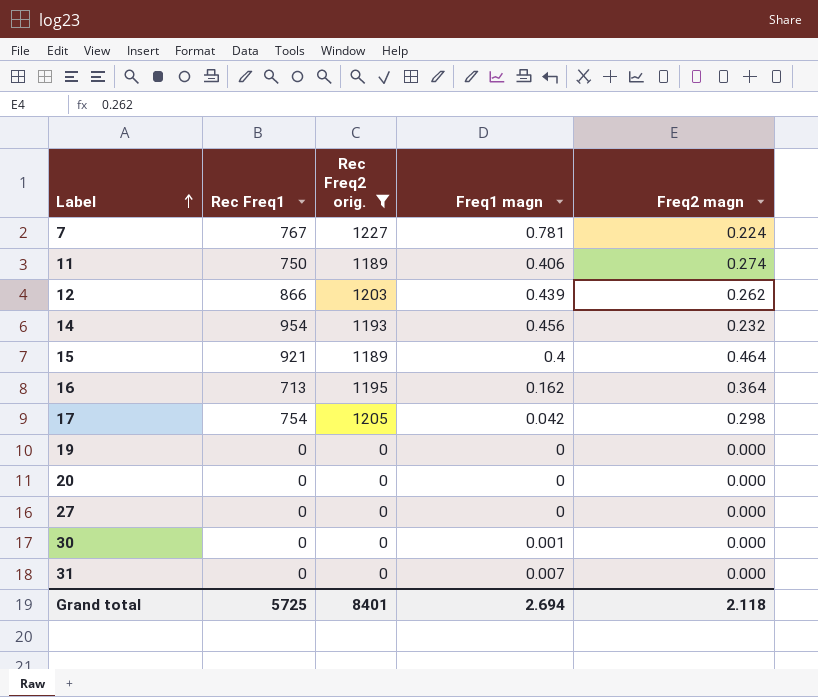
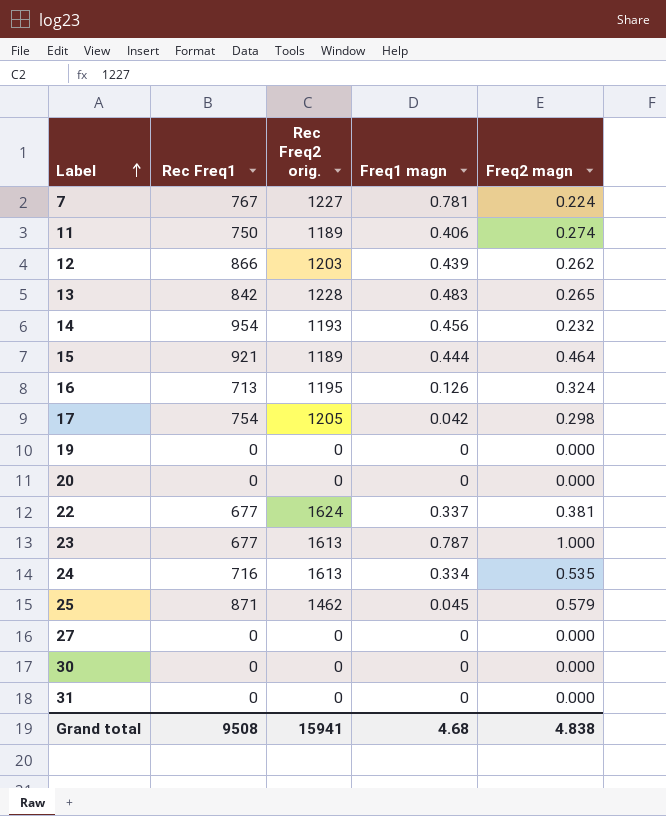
filter: Rec Freq2 orig. <= 1227 -> none
15 | Freq1 magn: 0.4 -> 0.444
16 | Freq1 magn: 0.162 -> 0.126
16 | Freq2 magn: 0.364 -> 0.324
30 | Freq1 magn: 0.001 -> 0
31 | Freq1 magn: 0.007 -> 0
Grand total | Rec Freq1: 5725 -> 9508
Grand total | Rec Freq2 orig.: 8401 -> 15941
Grand total | Freq1 magn: 2.694 -> 4.68
Grand total | Freq2 magn: 2.118 -> 4.838

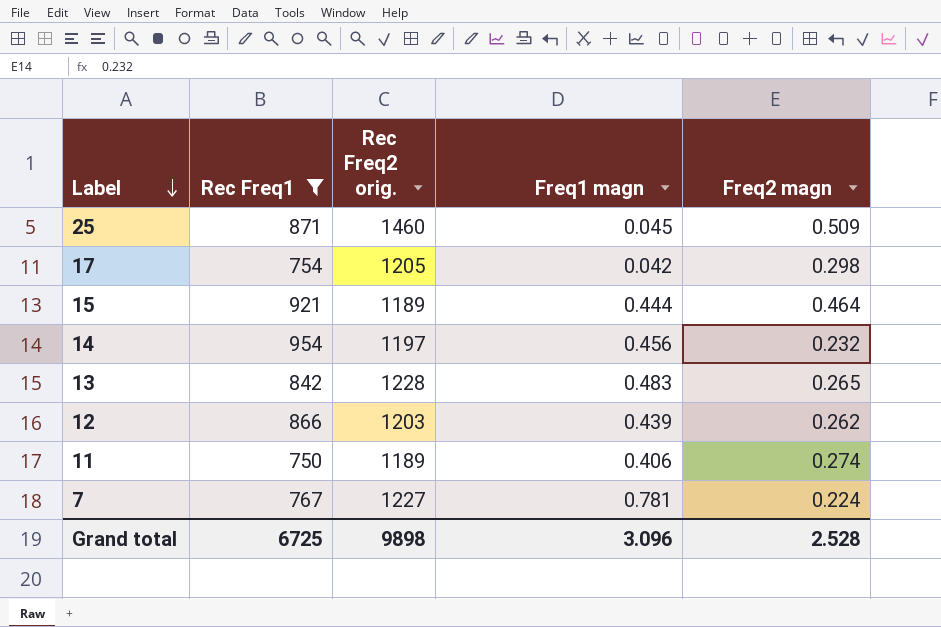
filter: none -> Rec Freq1 >= 750
row order: Label ascending -> Label descending
25 | Rec Freq2 orig.: 1462 -> 1460
25 | Freq2 magn: 0.579 -> 0.509
14 | Rec Freq2 orig.: 1193 -> 1197
Grand total | Rec Freq1: 9508 -> 6725
Grand total | Rec Freq2 orig.: 15941 -> 9898
Grand total | Freq1 magn: 4.68 -> 3.096
Grand total | Freq2 magn: 4.838 -> 2.528

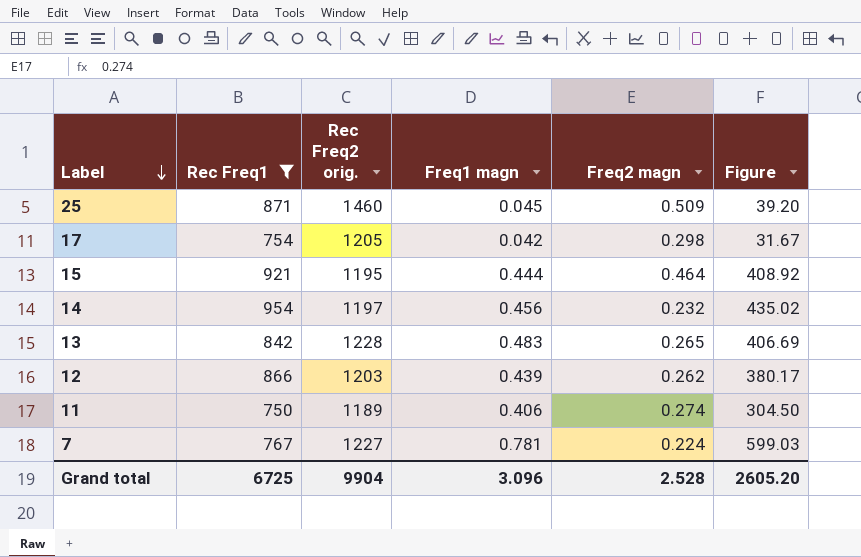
column Figure | formula: none -> [Rec Freq1] * [Freq1 magn]
15 | Rec Freq2 orig.: 1189 -> 1195
Grand total | Rec Freq2 orig.: 9898 -> 9904

